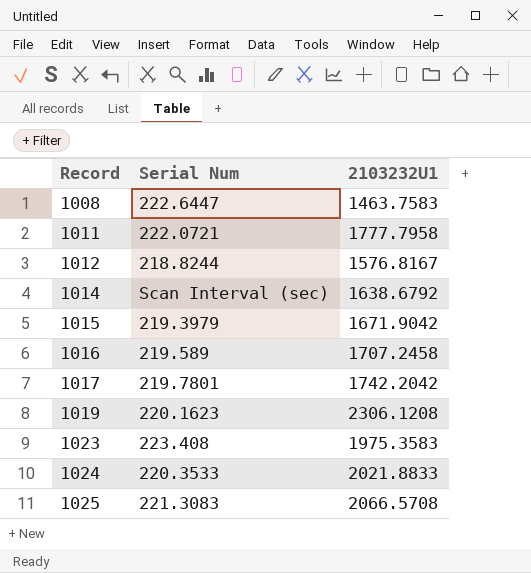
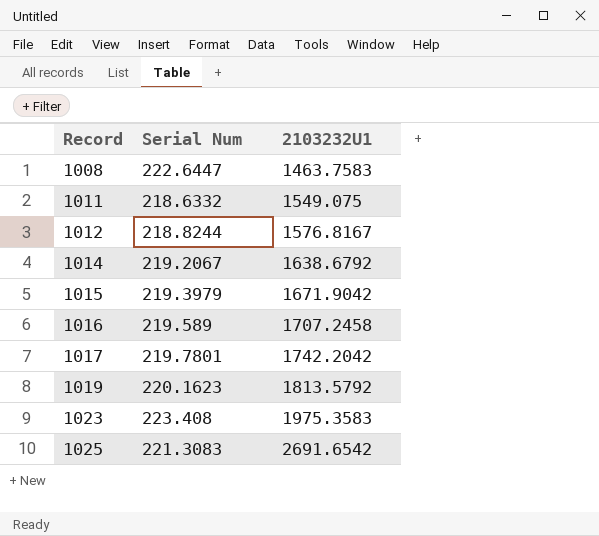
row 1024: 220.3533 | 2021.8833 -> none
1011 | Serial Num: 222.0721 -> 218.6332
1011 | 2103232U1: 1777.7958 -> 1549.075
1014 | Serial Num: Scan Interval (sec) -> 219.2067
1019 | 2103232U1: 2306.1208 -> 1813.5792
1025 | 2103232U1: 2066.5708 -> 2691.6542

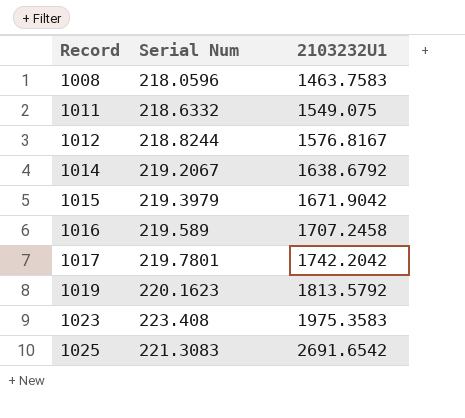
1008 | Serial Num: 222.6447 -> 218.0596

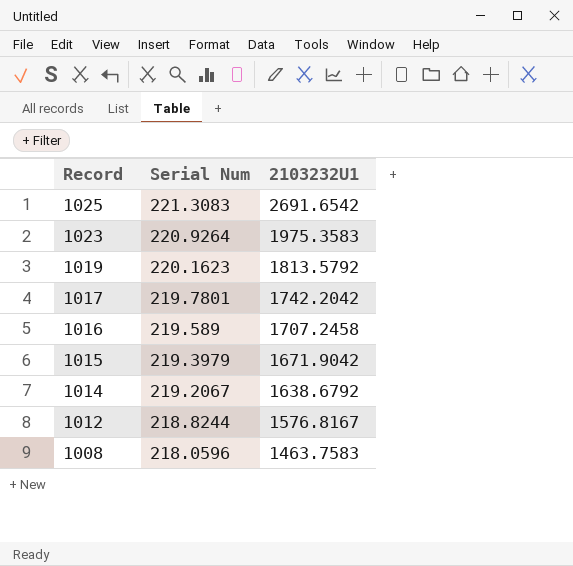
row order: Record ascending -> Record descending
row 1011: 218.6332 | 1549.075 -> none
1023 | Serial Num: 223.408 -> 220.9264

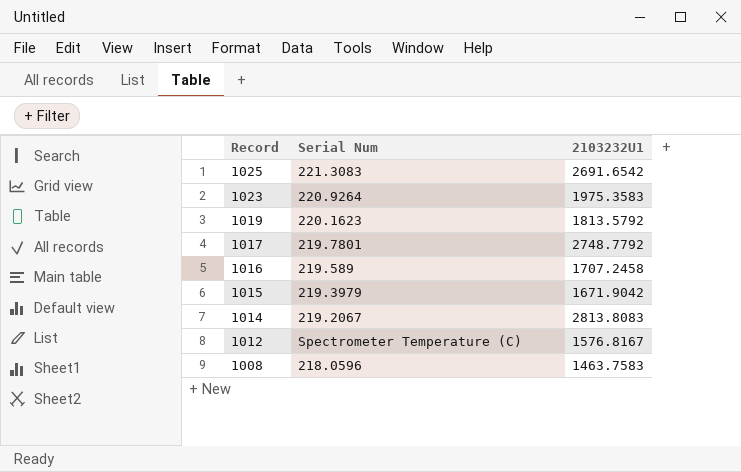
1017 | 2103232U1: 1742.2042 -> 2748.7792
1014 | 2103232U1: 1638.6792 -> 2813.8083
1012 | Serial Num: 218.8244 -> Spectrometer Temperature (C)

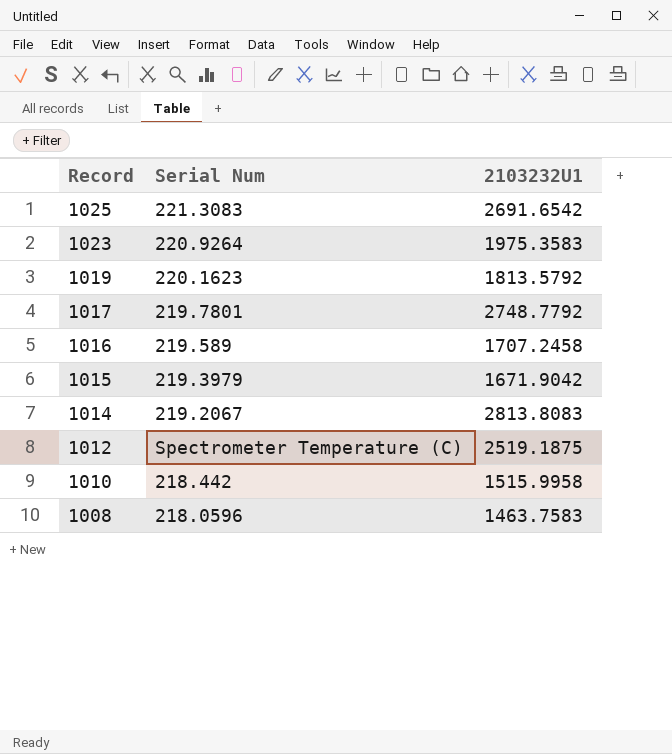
1012 | 2103232U1: 1576.8167 -> 2519.1875
row 1010: none -> 218.442 | 1515.9958

